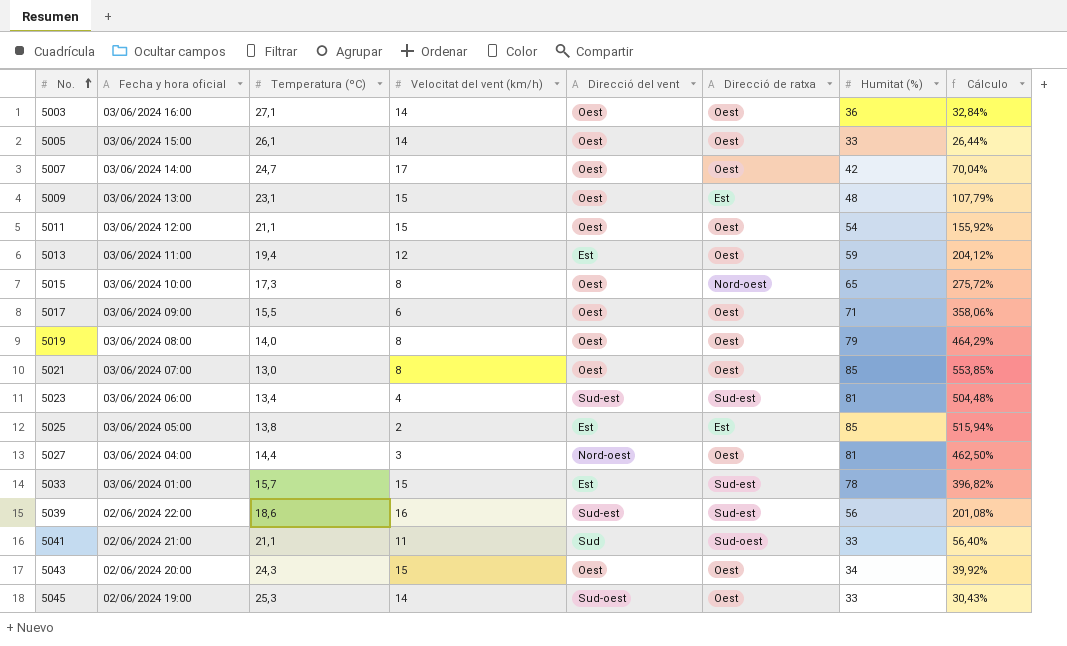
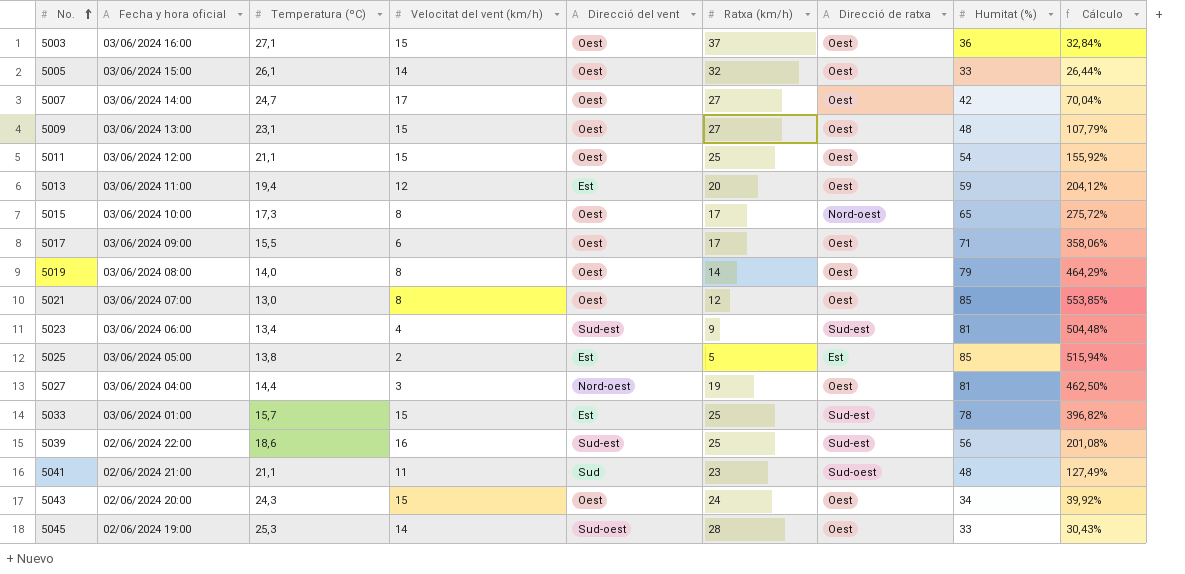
column Ratxa (km/h) | position: none -> 6
5003 | Velocitat del vent (km/h): 14 -> 15
5009 | Direcció de ratxa: Est -> Oest
5041 | Humitat (%): 33 -> 48
5041 | Cálculo: 56,40% -> 127,49%

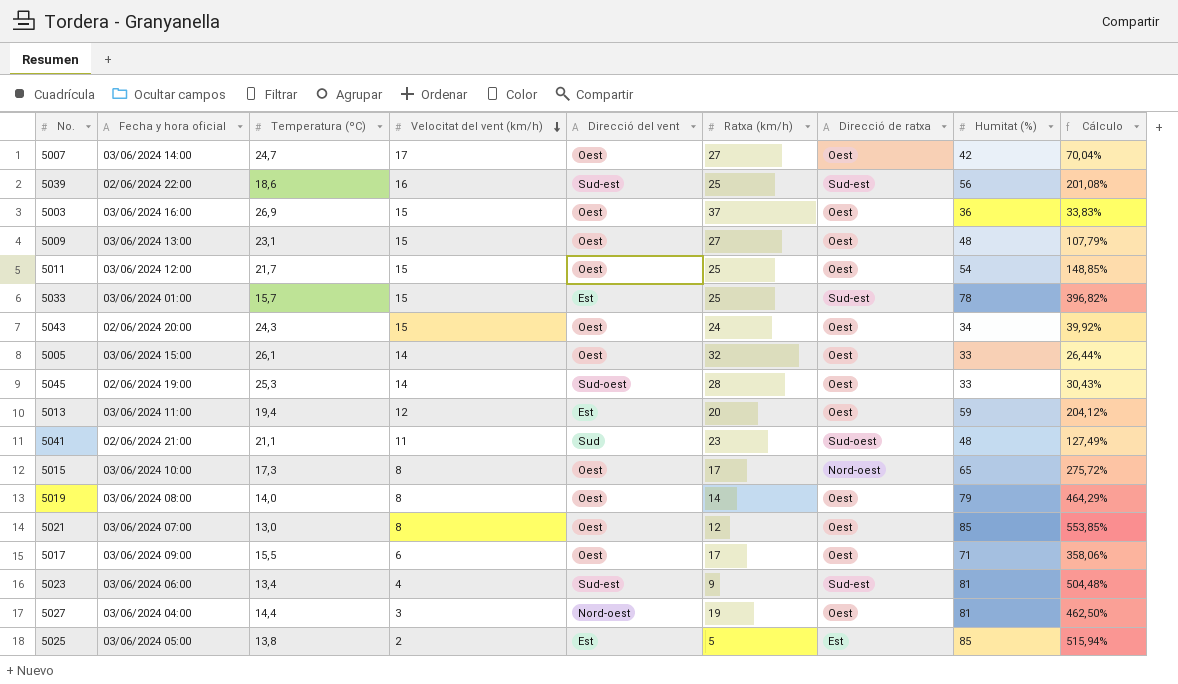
row order: No. ascending -> Velocitat del vent (km/h) descending
5003 | Temperatura (ºC): 27,1 -> 26,9
5003 | Cálculo: 32,84% -> 33,83%
5011 | Temperatura (ºC): 21,1 -> 21,7
5011 | Cálculo: 155,92% -> 148,85%

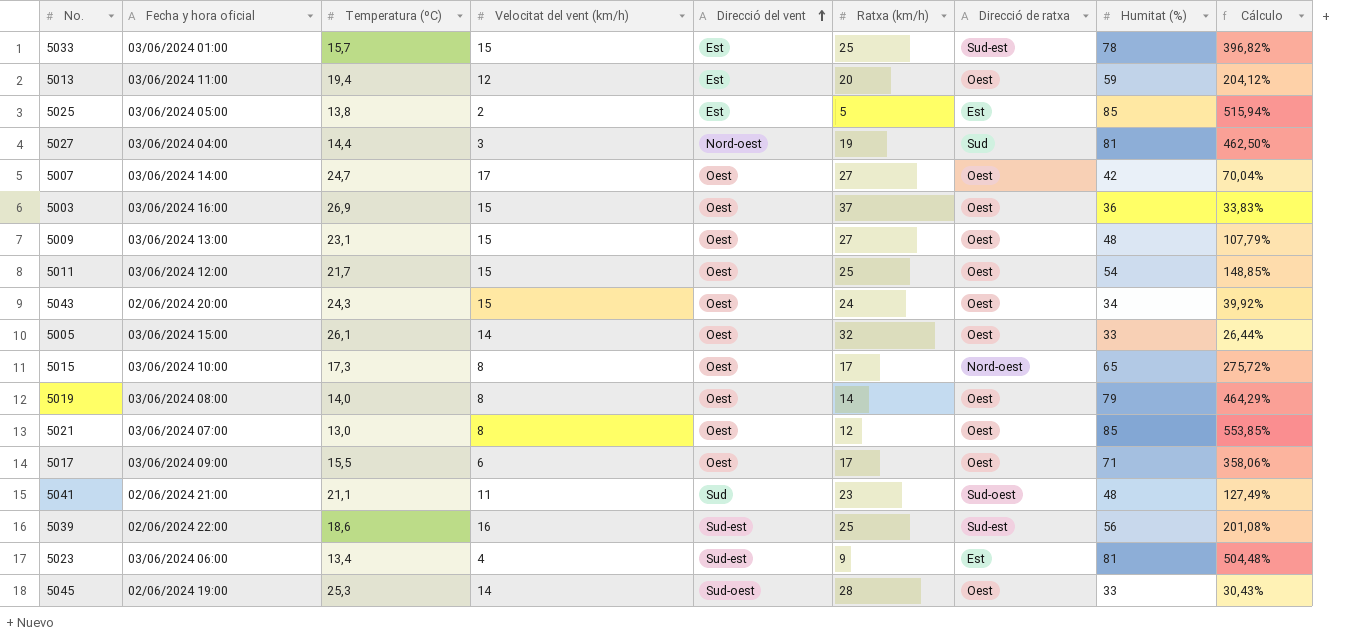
row order: Velocitat del vent (km/h) descending -> Direcció del vent ascending
5027 | Direcció de ratxa: Oest -> Sud
5023 | Direcció de ratxa: Sud-est -> Est

